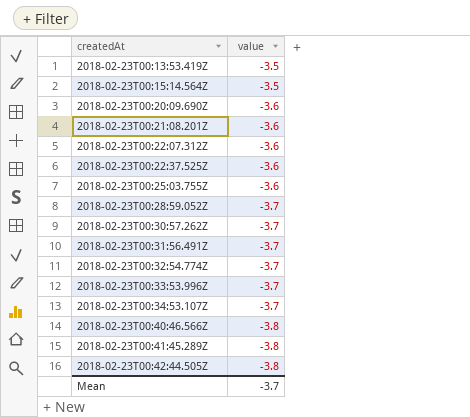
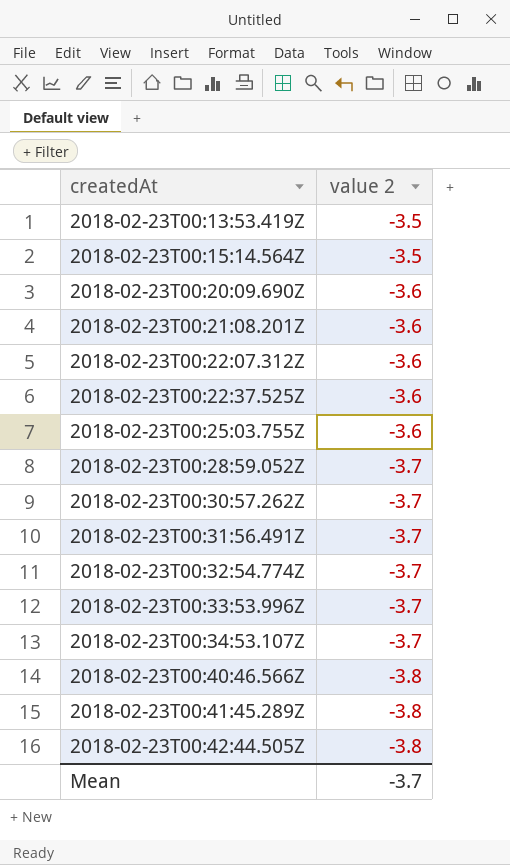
column name: value -> value 2

